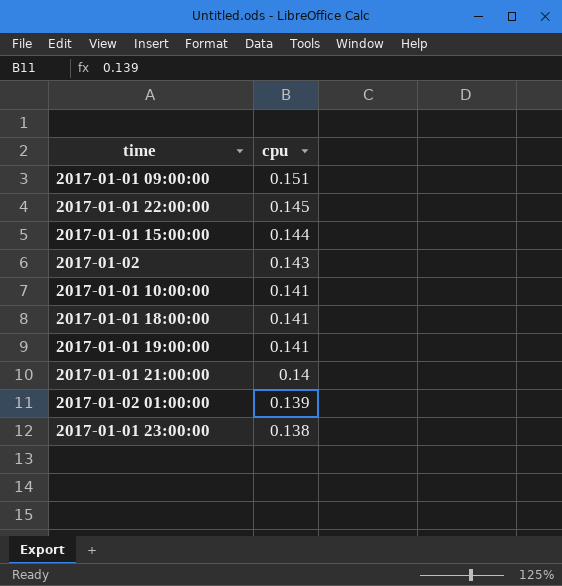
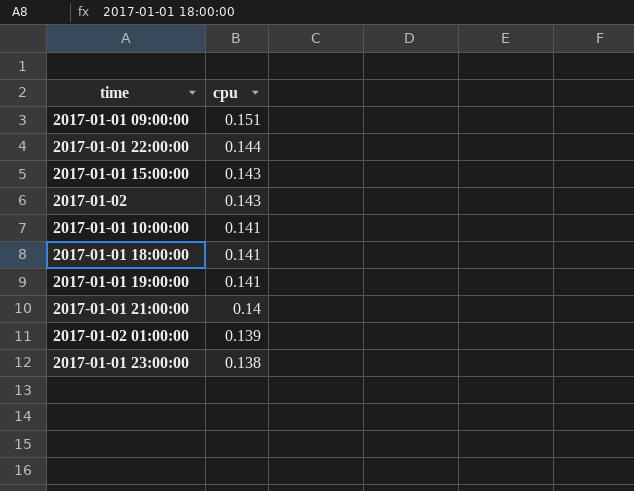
2017-01-01 22:00:00 | cpu: 0.145 -> 0.144
2017-01-01 15:00:00 | cpu: 0.144 -> 0.143

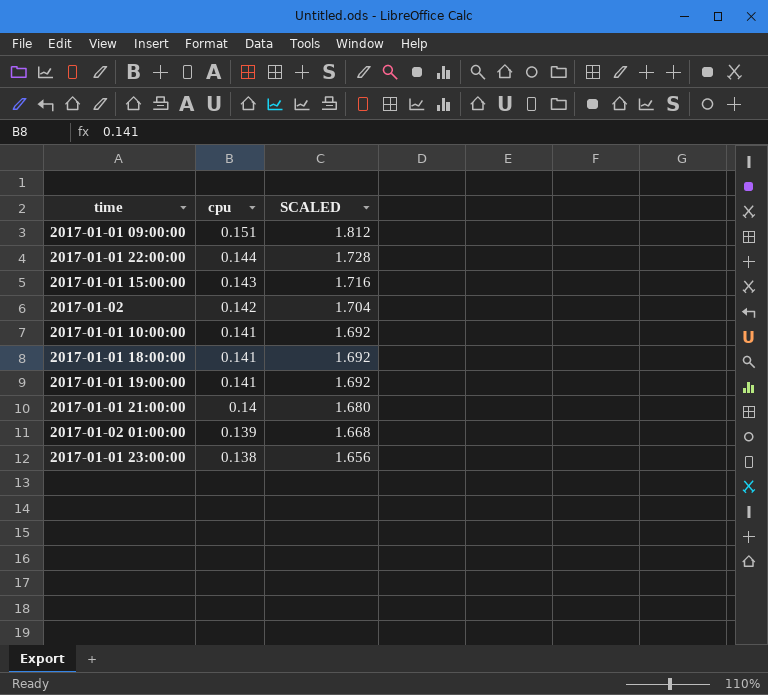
column SCALED | formula: none -> [cpu] * 12
2017-01-02 | cpu: 0.143 -> 0.142

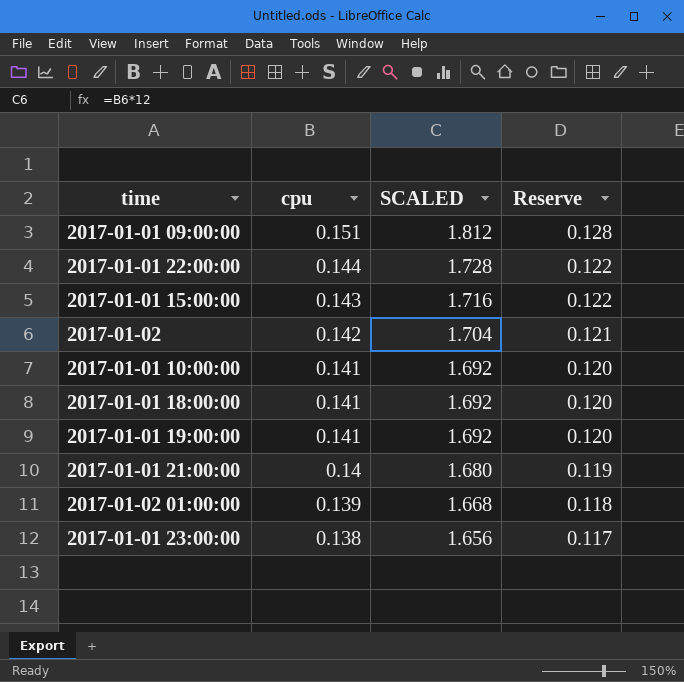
column Reserve | formula: none -> [cpu] * 0.85

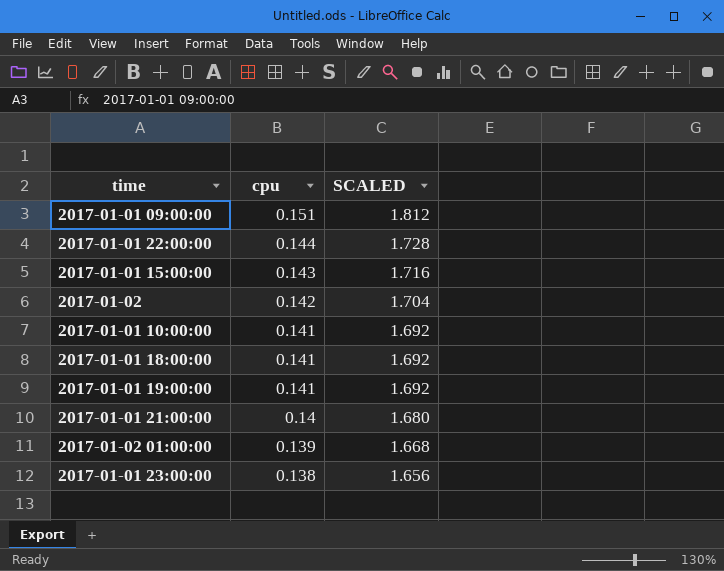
column Reserve | formula: [cpu] * 0.85 -> none

